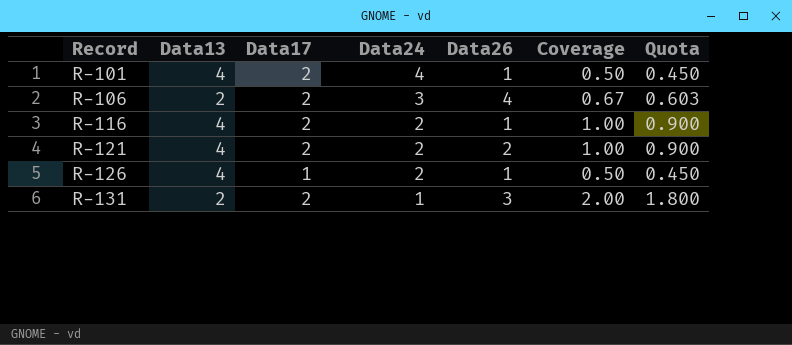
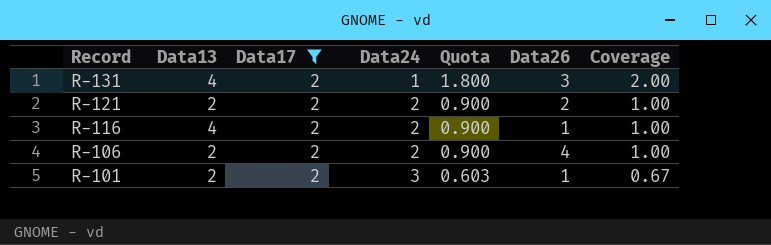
filter: none -> Data17 = 2
row order: Record ascending -> Record descending
column Quota | position: 7 -> 5
R-131 | Data13: 2 -> 4
R-121 | Data13: 4 -> 2
R-106 | Data24: 3 -> 2
R-106 | Quota: 0.603 -> 0.900
R-106 | Coverage: 0.67 -> 1.00
R-101 | Data13: 4 -> 2
R-101 | Data24: 4 -> 3
R-101 | Quota: 0.450 -> 0.603
R-101 | Coverage: 0.50 -> 0.67

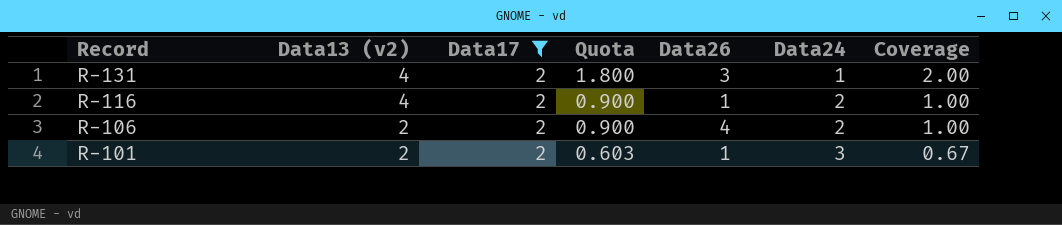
column name: Data13 -> Data13 (v2)
column Data24 | position: 4 -> 6
row R-121: 2 | 2 | 2 | 0.900 | 2 | 1.00 -> none

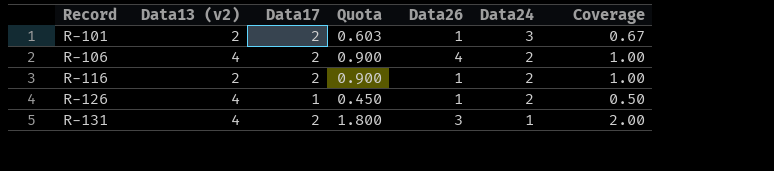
filter: Data17 = 2 -> none
row order: Record descending -> Record ascending
R-106 | Data13 (v2): 2 -> 4
R-116 | Data13 (v2): 4 -> 2

